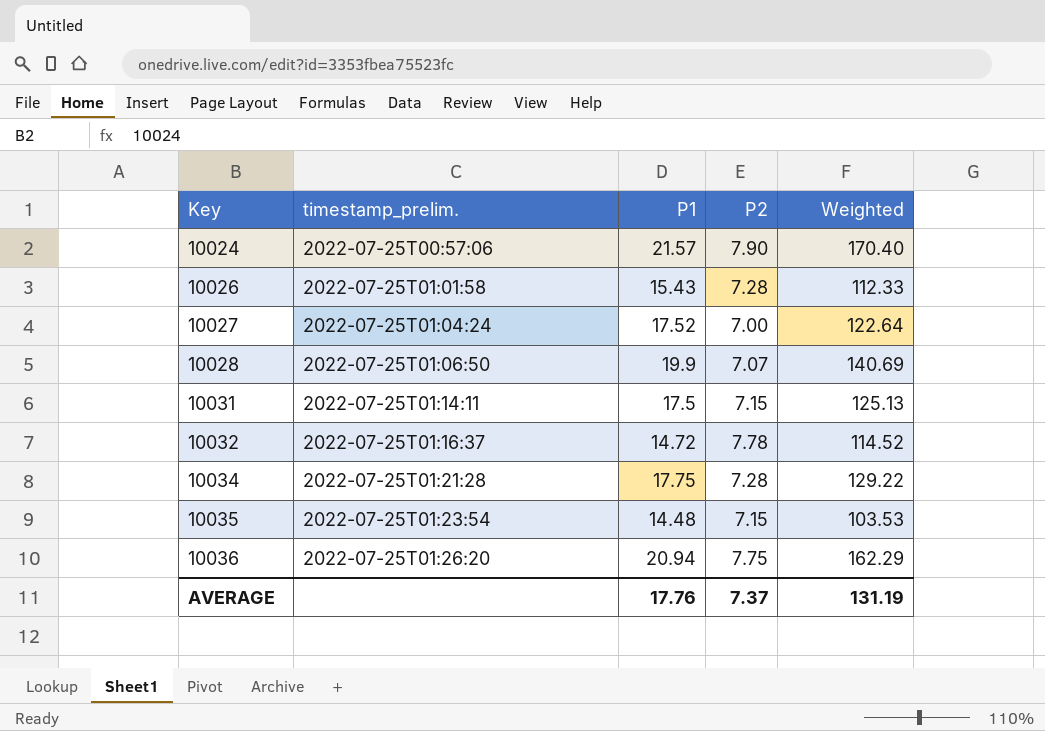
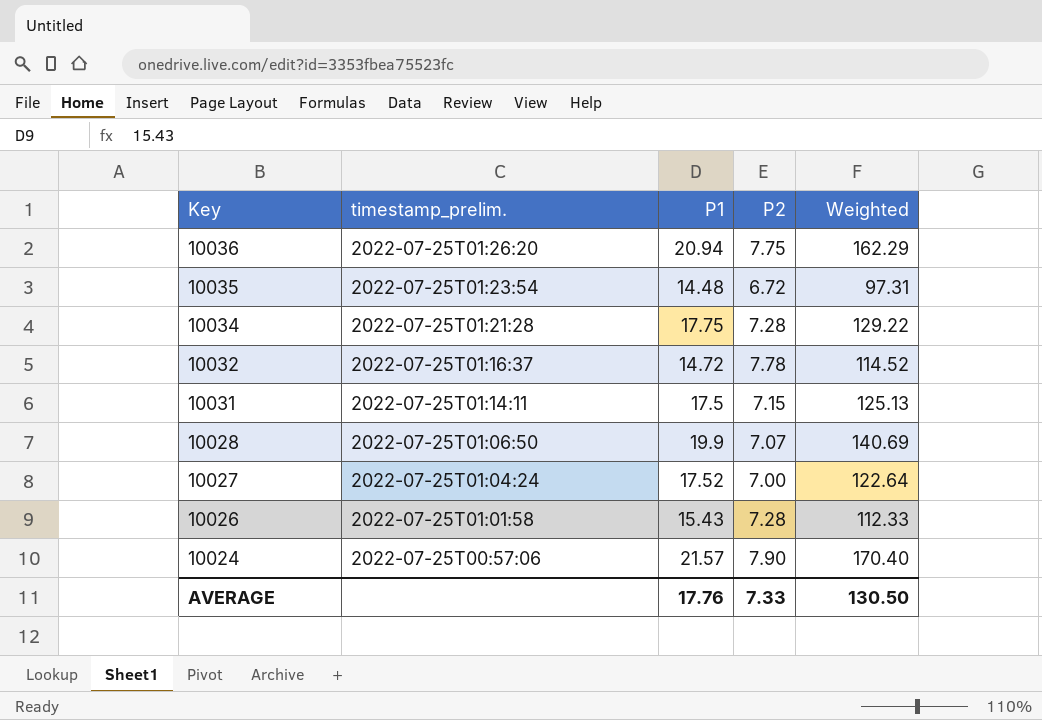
row order: Key ascending -> Key descending
10035 | P2: 7.15 -> 6.72
10035 | Weighted: 103.53 -> 97.31
AVERAGE | P2: 7.37 -> 7.33
AVERAGE | Weighted: 131.19 -> 130.50

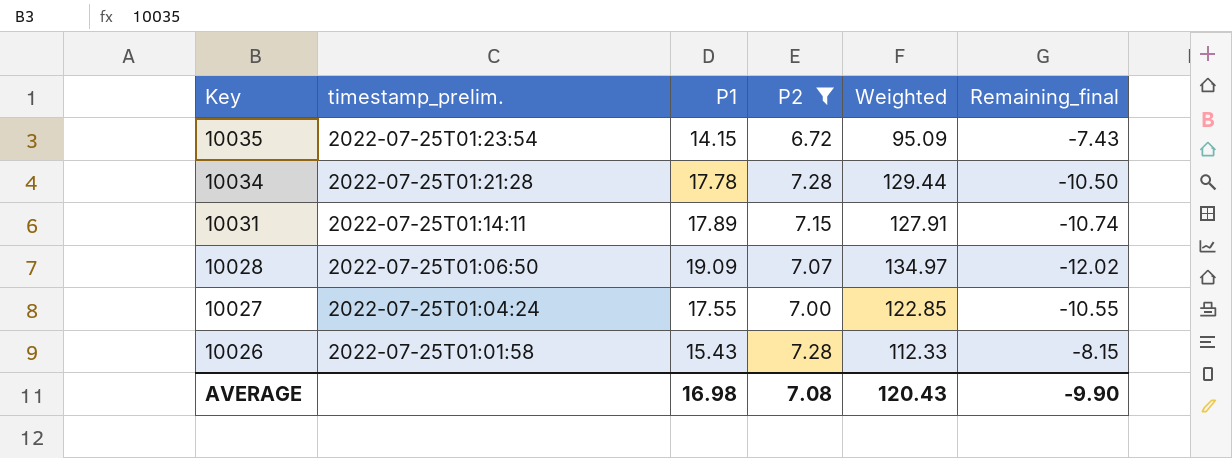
filter: none -> P2 <= 7.28
column Remaining_final | formula: none -> [P2] - [P1]
10035 | P1: 14.48 -> 14.15
10035 | Weighted: 97.31 -> 95.09
10034 | P1: 17.75 -> 17.78
10034 | Weighted: 129.22 -> 129.44
10031 | P1: 17.5 -> 17.89
10031 | Weighted: 125.13 -> 127.91
10028 | P1: 19.9 -> 19.09
10028 | Weighted: 140.69 -> 134.97
10027 | P1: 17.52 -> 17.55
10027 | Weighted: 122.64 -> 122.85
AVERAGE | P1: 17.76 -> 16.98
AVERAGE | P2: 7.33 -> 7.08
AVERAGE | Weighted: 130.50 -> 120.43

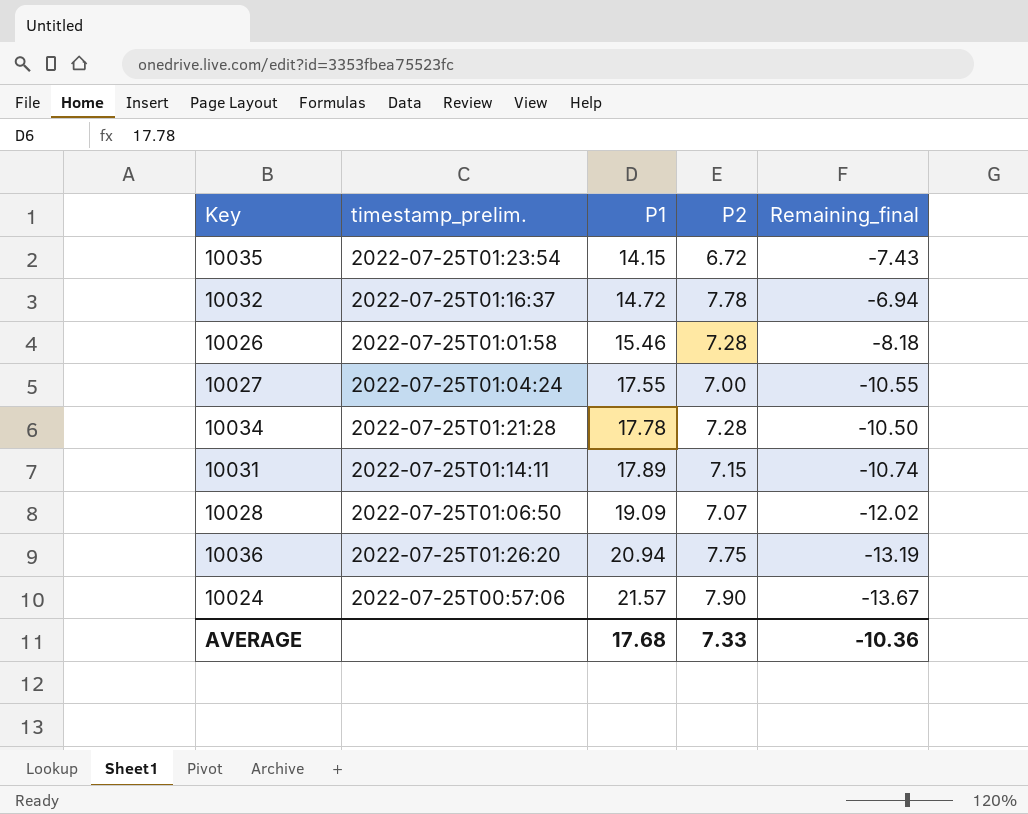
filter: P2 <= 7.28 -> none
row order: Key descending -> P1 ascending
column Weighted | formula: [P1] * [P2] -> none
10026 | P1: 15.43 -> 15.46
10026 | Remaining_final: -8.15 -> -8.18
AVERAGE | P1: 16.98 -> 17.68
AVERAGE | P2: 7.08 -> 7.33
AVERAGE | Remaining_final: -9.90 -> -10.36

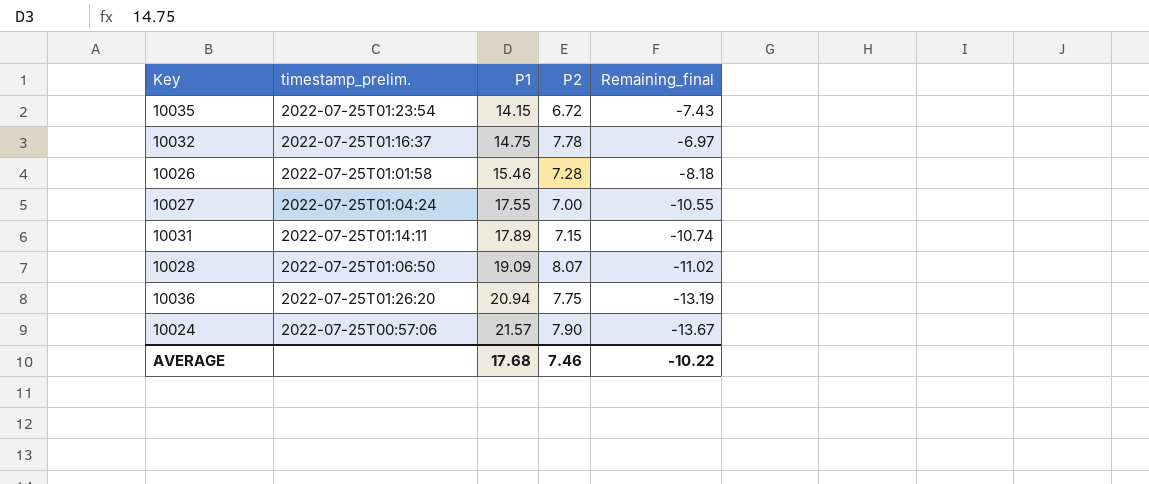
row 10034: 2022-07-25T01:21:28 | 17.78 | 7.28 | -10.50 -> none
10032 | P1: 14.72 -> 14.75
10032 | Remaining_final: -6.94 -> -6.97
10028 | P2: 7.07 -> 8.07
10028 | Remaining_final: -12.02 -> -11.02
AVERAGE | P2: 7.33 -> 7.46
AVERAGE | Remaining_final: -10.36 -> -10.22

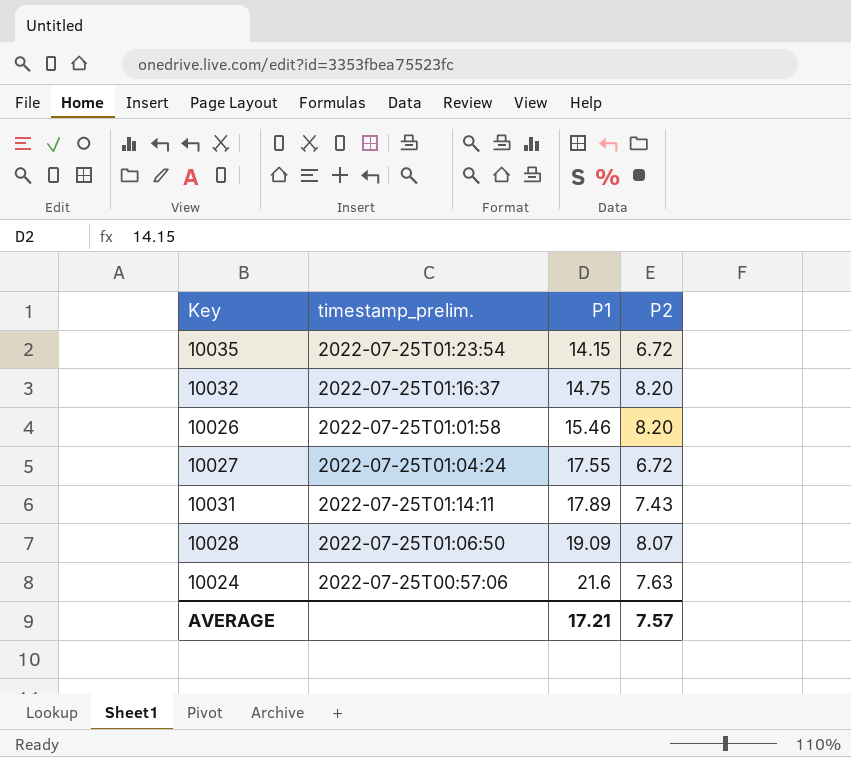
column Remaining_final | formula: [P2] - [P1] -> none
row 10036: 2022-07-25T01:26:20 | 20.94 | 7.75 | -13.19 -> none
10032 | P2: 7.78 -> 8.20
10026 | P2: 7.28 -> 8.20
10027 | P2: 7.00 -> 6.72
10031 | P2: 7.15 -> 7.43
10024 | P1: 21.57 -> 21.6
10024 | P2: 7.90 -> 7.63
AVERAGE | P1: 17.68 -> 17.21
AVERAGE | P2: 7.46 -> 7.57

